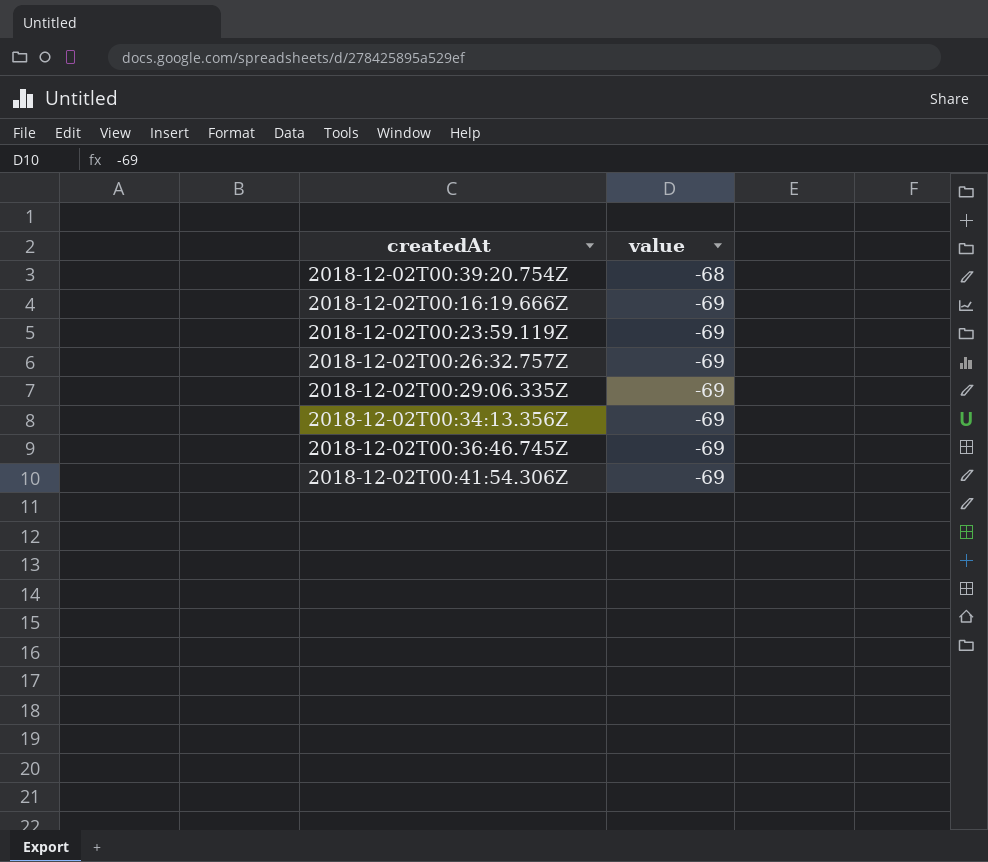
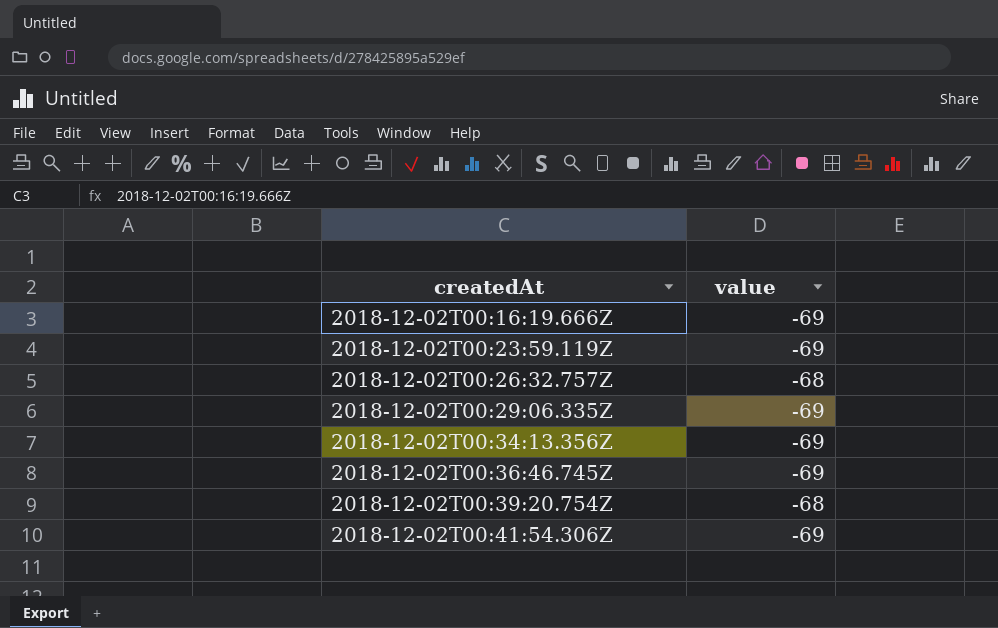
row order: value descending -> createdAt ascending
2018-12-02T00:26:32.757Z | value: -69 -> -68

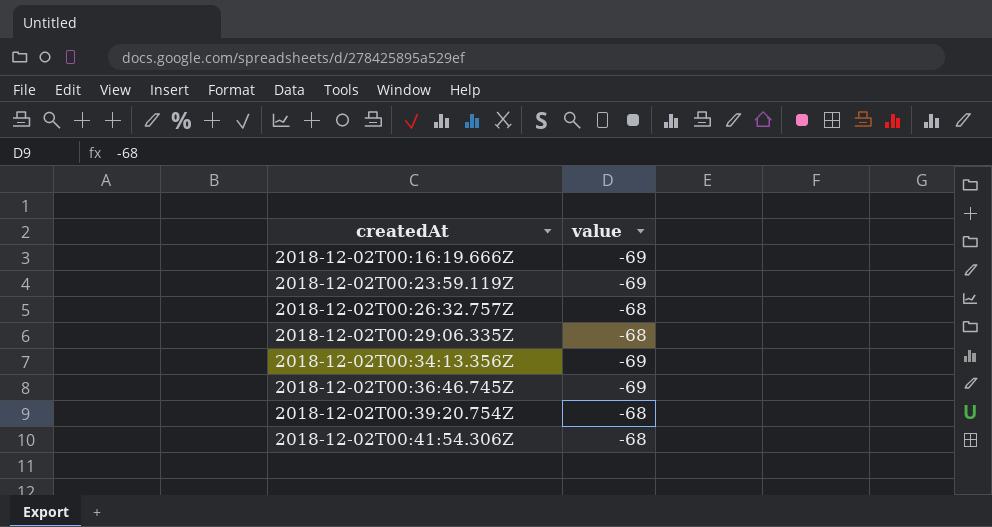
2018-12-02T00:29:06.335Z | value: -69 -> -68
2018-12-02T00:41:54.306Z | value: -69 -> -68

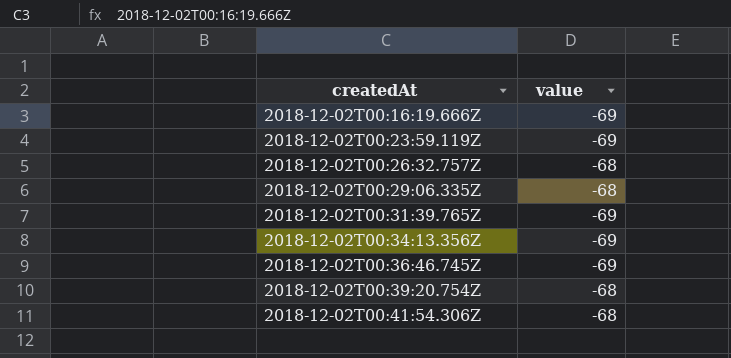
row 2018-12-02T00:31:39.765Z: none -> -69

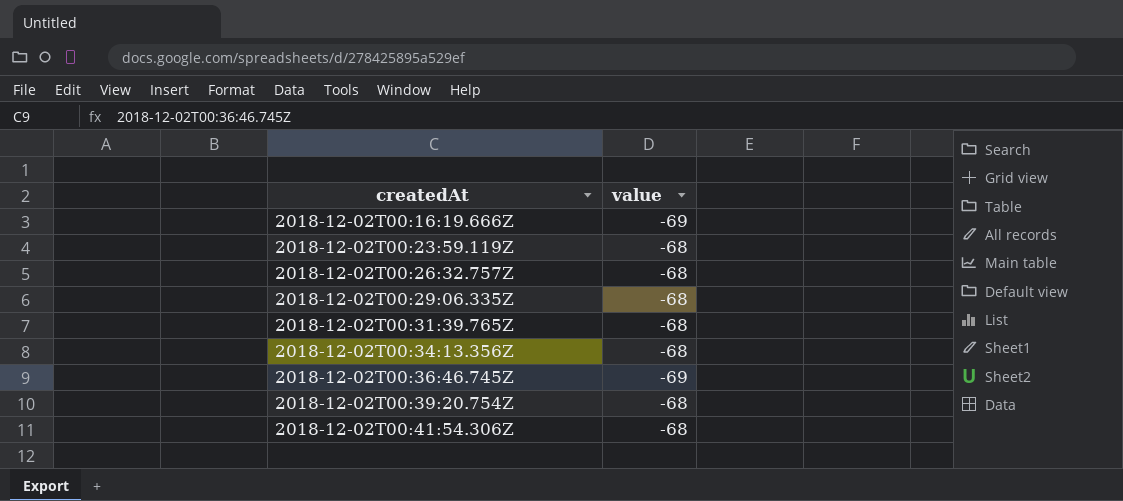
2018-12-02T00:23:59.119Z | value: -69 -> -68
2018-12-02T00:31:39.765Z | value: -69 -> -68
2018-12-02T00:34:13.356Z | value: -69 -> -68

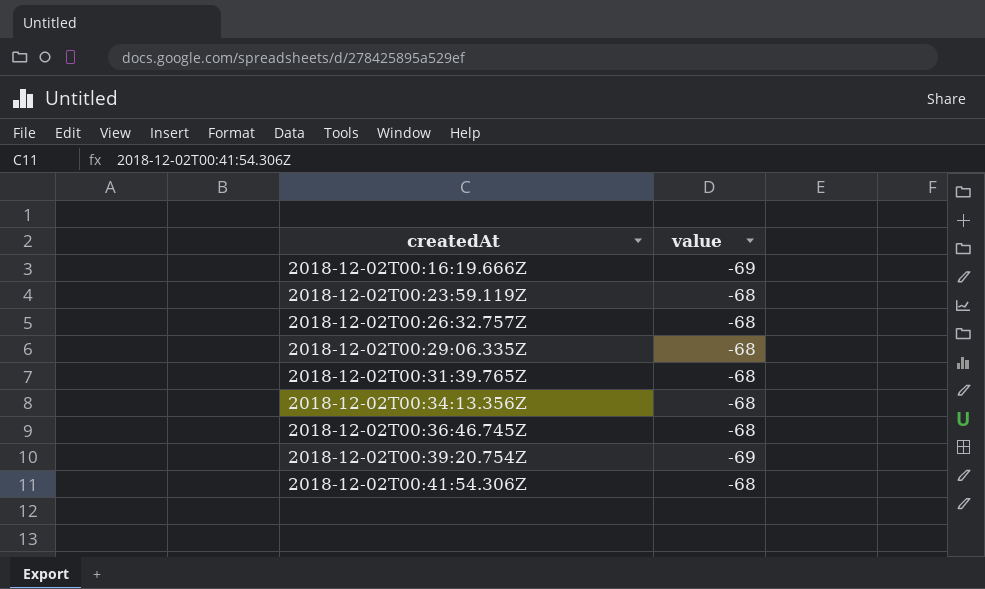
2018-12-02T00:36:46.745Z | value: -69 -> -68
2018-12-02T00:39:20.754Z | value: -68 -> -69

